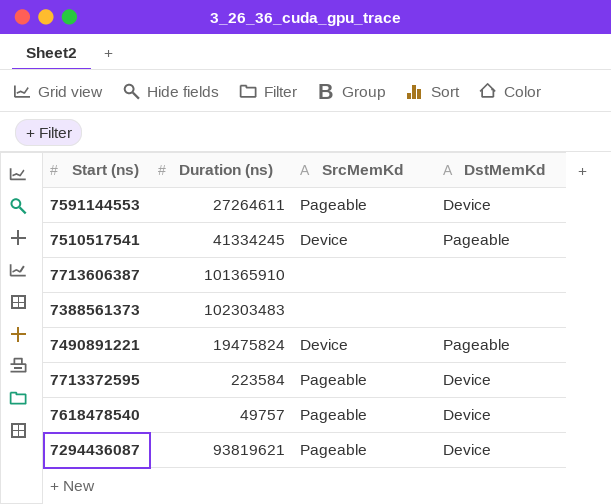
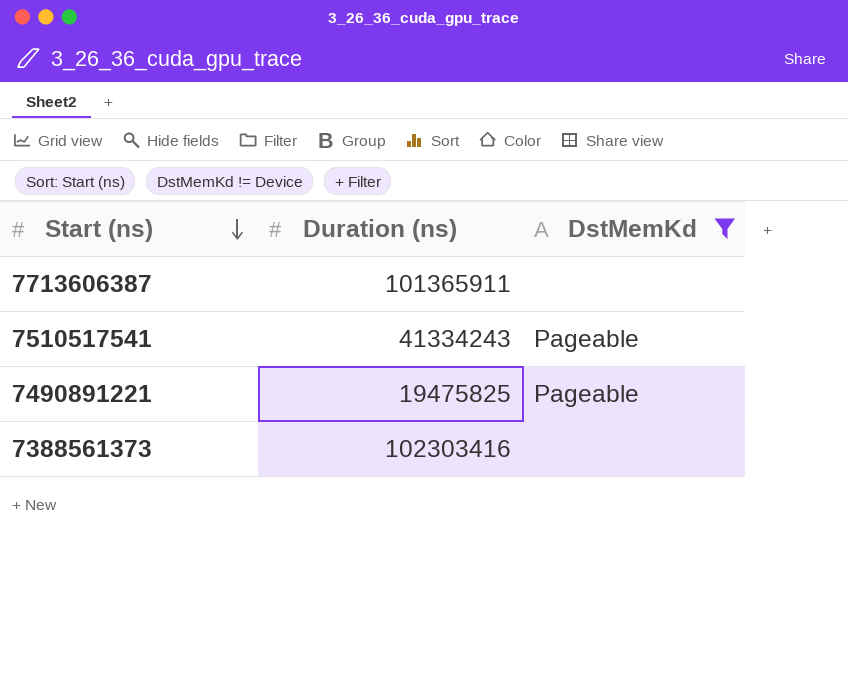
filter: none -> DstMemKd != Device
row order: none -> Start (ns) descending
column SrcMemKd | position: 3 -> none
7713606387 | Duration (ns): 101365910 -> 101365911
7510517541 | Duration (ns): 41334245 -> 41334243
7490891221 | Duration (ns): 19475824 -> 19475825
7388561373 | Duration (ns): 102303483 -> 102303416

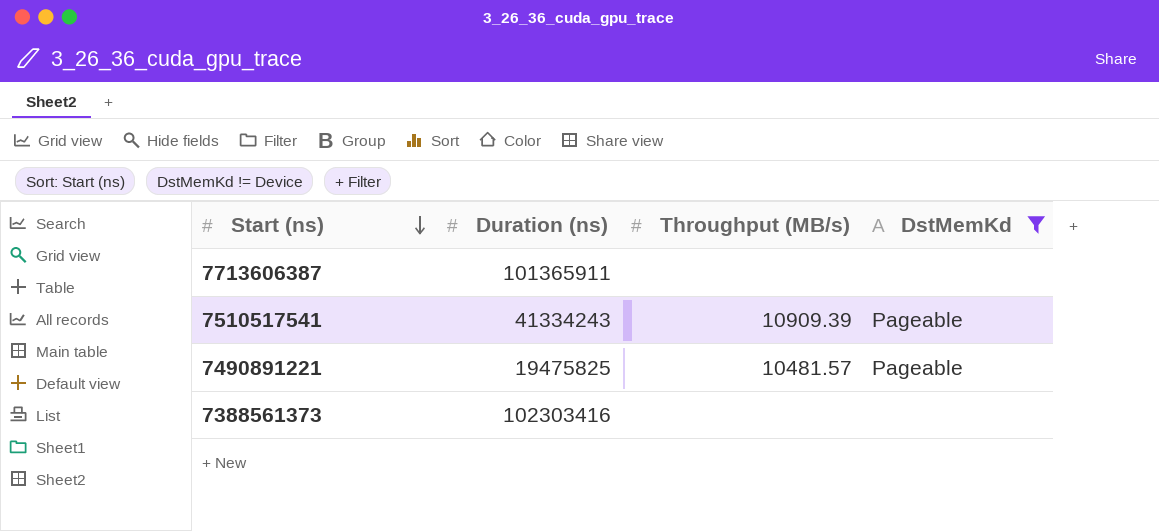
column Throughput (MB/s) | position: none -> 3

